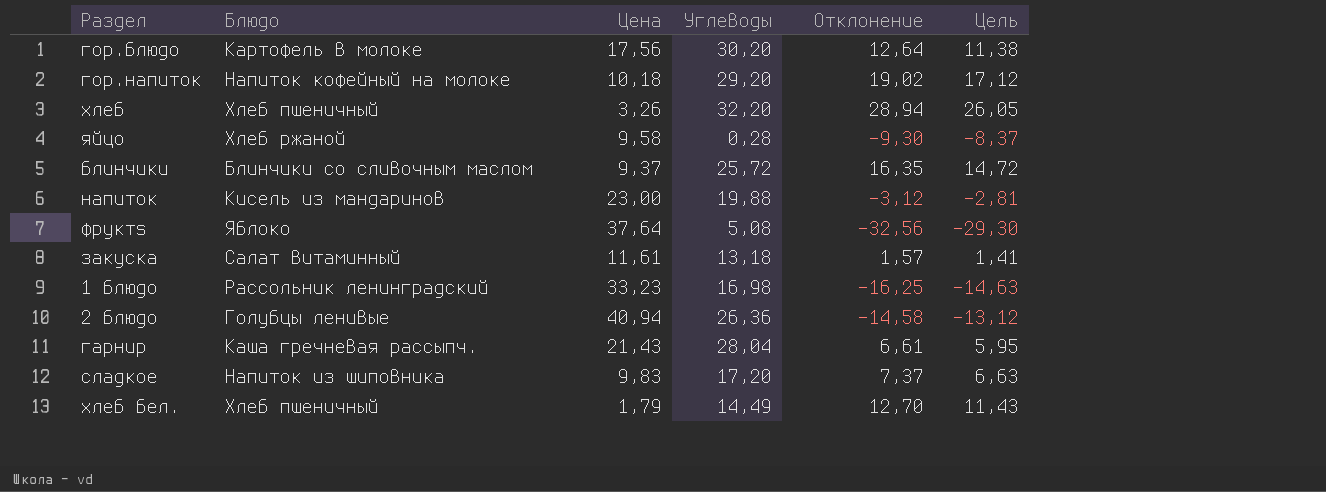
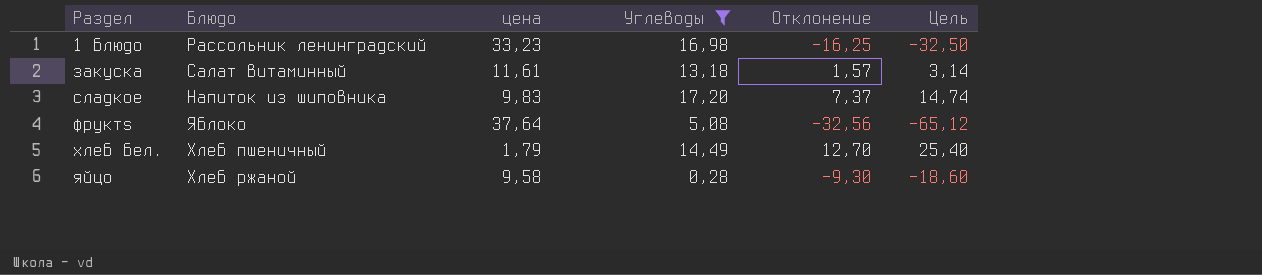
filter: none -> Углеводы <= 17,20
row order: none -> Раздел ascending
column name: Цена -> цена
column Цель | formula: [Отклонение] * 0,9 -> [Отклонение] * 2

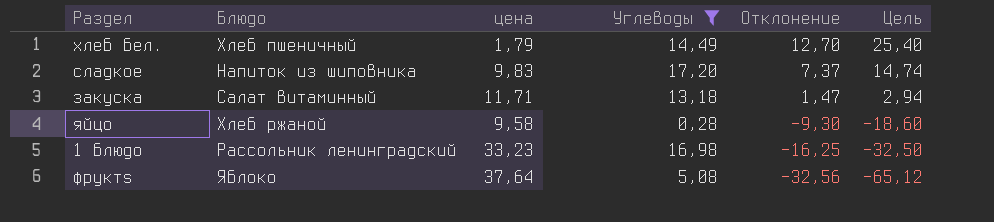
row order: Раздел ascending -> Отклонение descending
закуска | цена: 11,61 -> 11,71
закуска | Отклонение: 1,57 -> 1,47
закуска | Цель: 3,14 -> 2,94

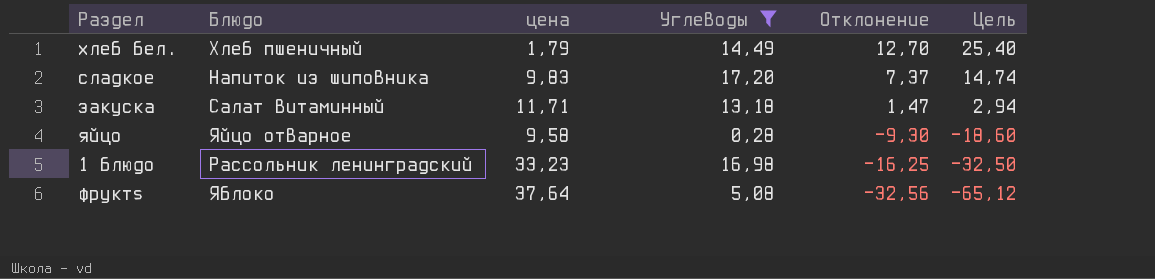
яйцо | Блюдо: Хлеб ржаной -> Яйцо отварное

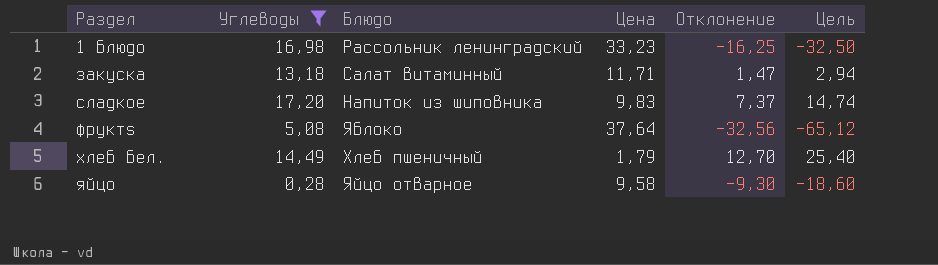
row order: Отклонение descending -> Раздел ascending
column Углеводы | position: 4 -> 2
column name: цена -> Цена

